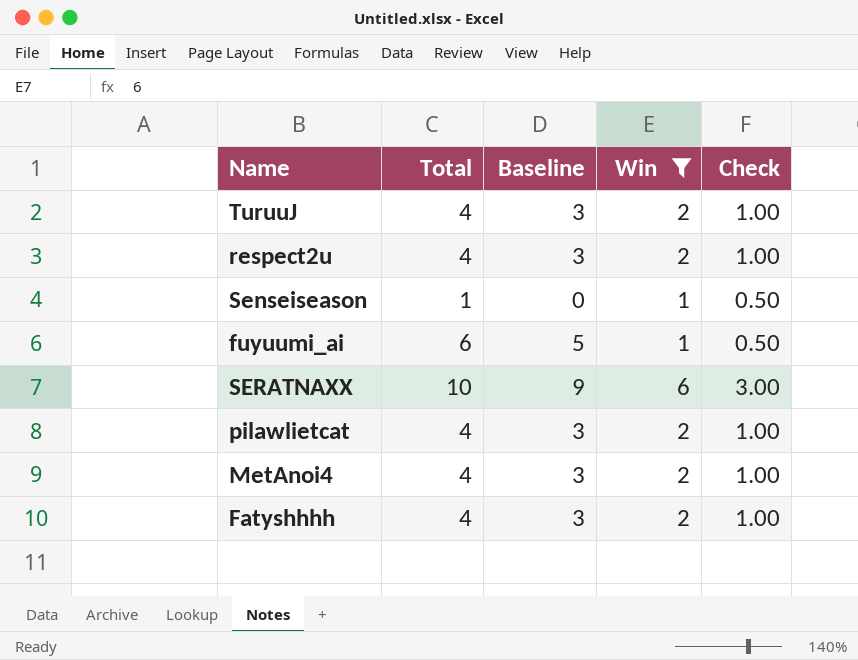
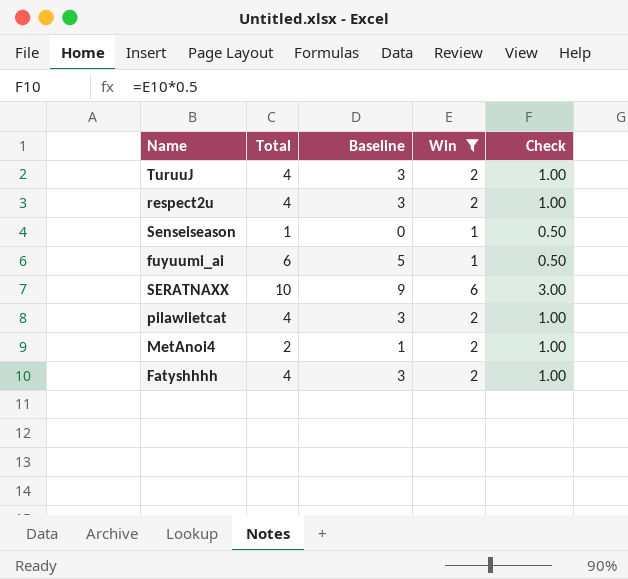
MetAnoi4 | Total: 4 -> 2
MetAnoi4 | Baseline: 3 -> 1

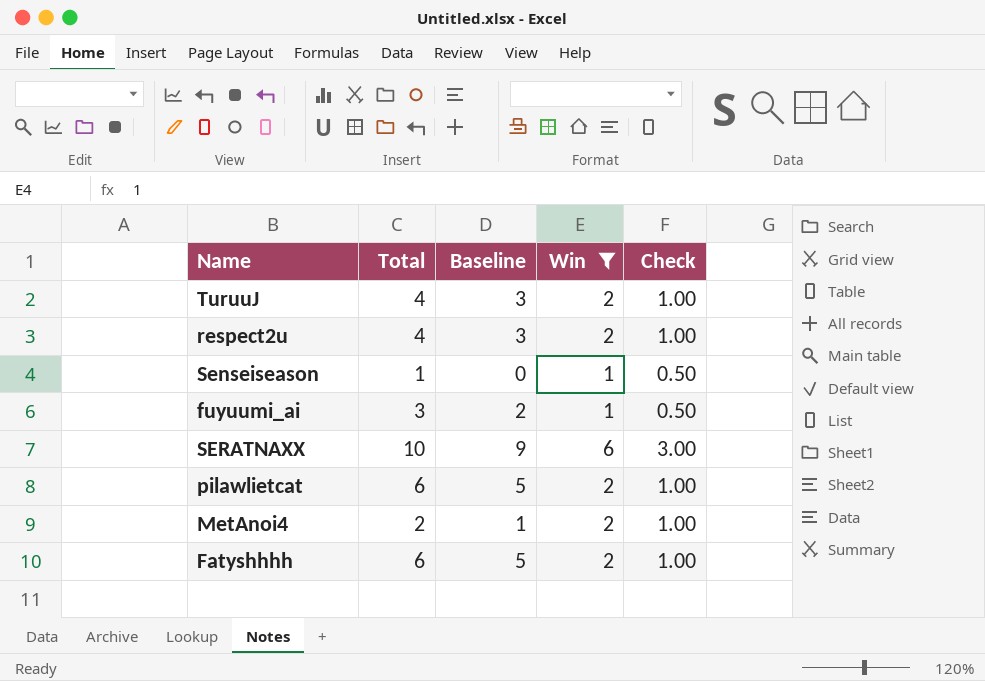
fuyuumi_ai | Total: 6 -> 3
fuyuumi_ai | Baseline: 5 -> 2
pilawlietcat | Total: 4 -> 6
pilawlietcat | Baseline: 3 -> 5
Fatyshhhh | Total: 4 -> 6
Fatyshhhh | Baseline: 3 -> 5

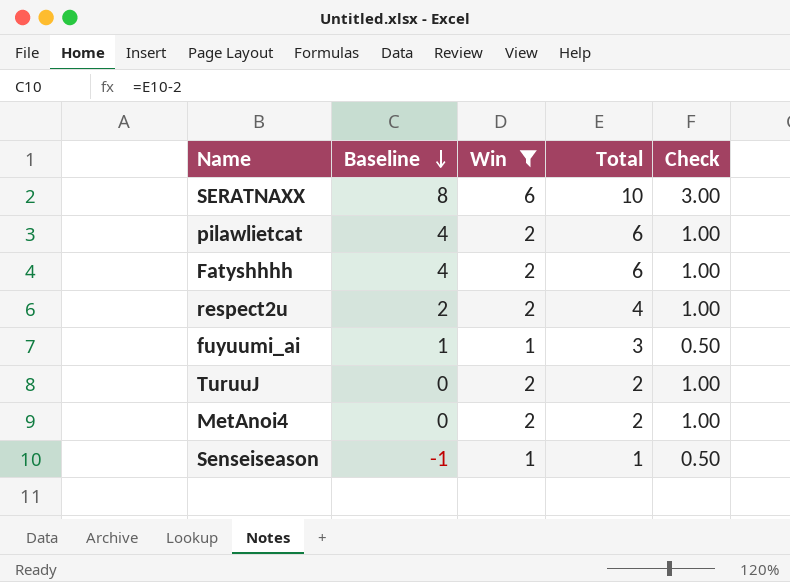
row order: none -> Baseline descending
column Baseline | formula: [Total] - 1 -> [Total] - 2
column Total | position: 2 -> 4
TuruuJ | Total: 4 -> 2

